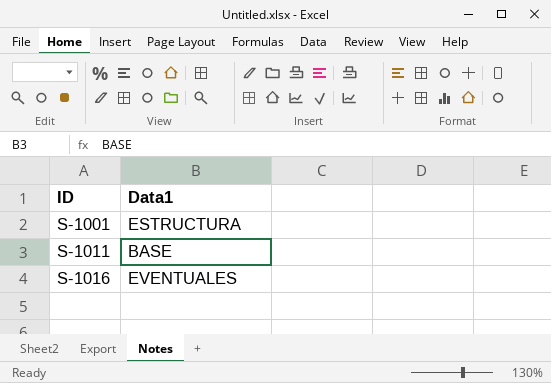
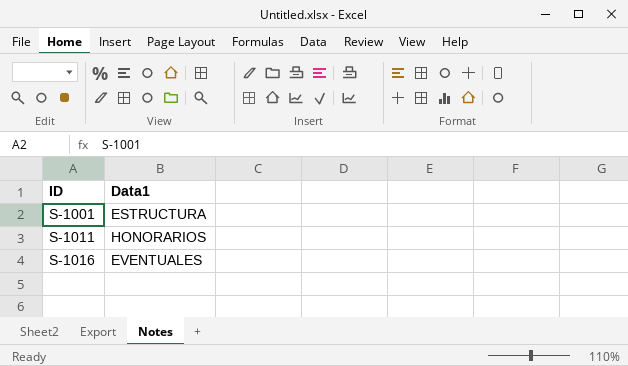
S-1011 | Data1: BASE -> HONORARIOS

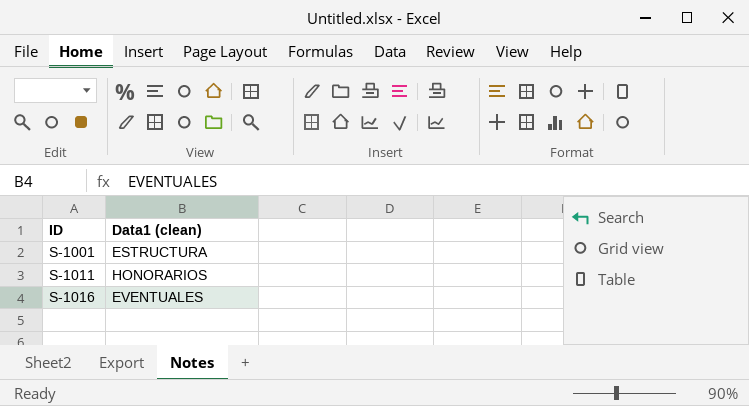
column name: Data1 -> Data1 (clean)

